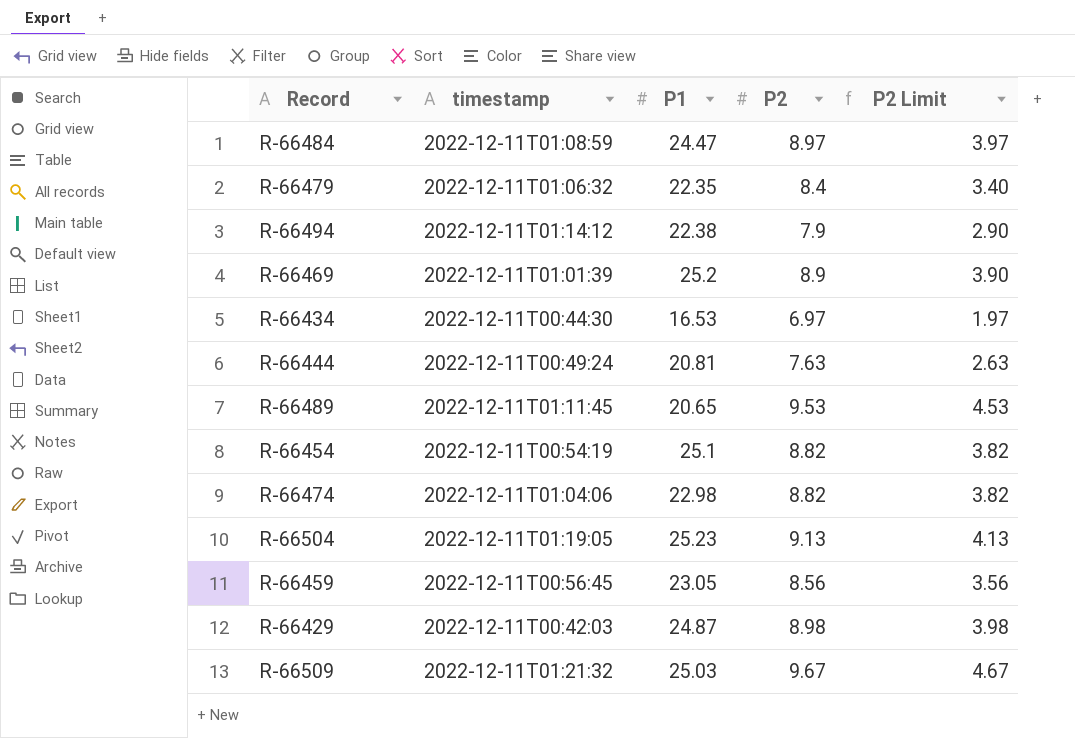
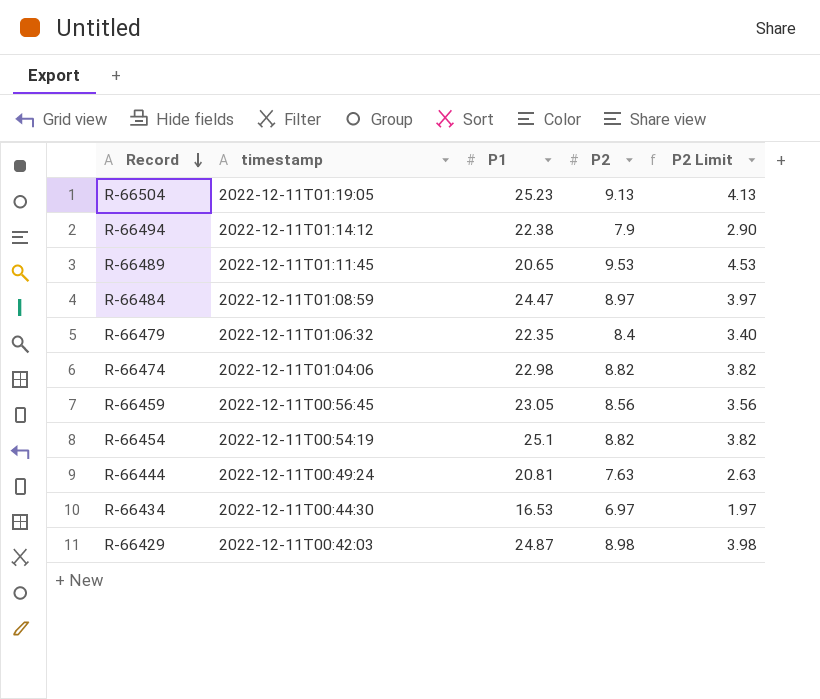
row order: none -> Record descending
row R-66469: 2022-12-11T01:01:39 | 25.2 | 8.9 | 3.90 -> none
row R-66509: 2022-12-11T01:21:32 | 25.03 | 9.67 | 4.67 -> none

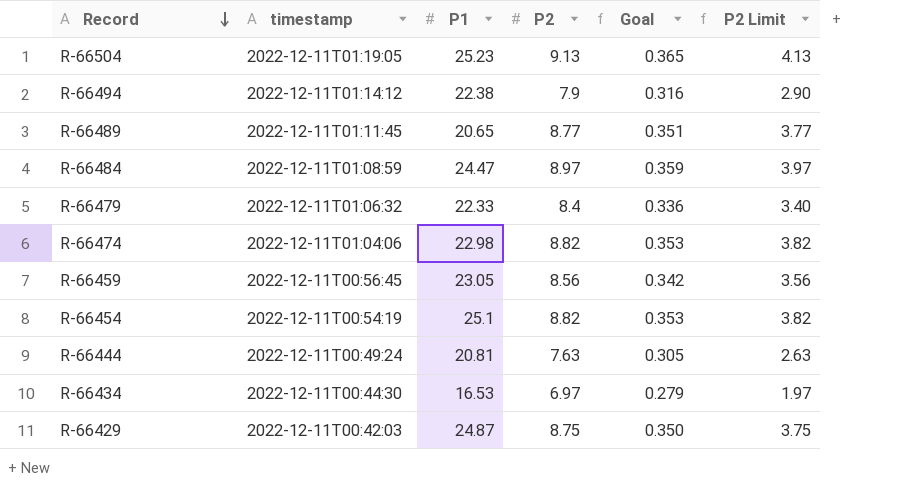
column Goal | formula: none -> [P2] * 0.04
R-66489 | P2: 9.53 -> 8.77
R-66489 | P2 Limit: 4.53 -> 3.77
R-66479 | P1: 22.35 -> 22.33
R-66429 | P2: 8.98 -> 8.75
R-66429 | P2 Limit: 3.98 -> 3.75

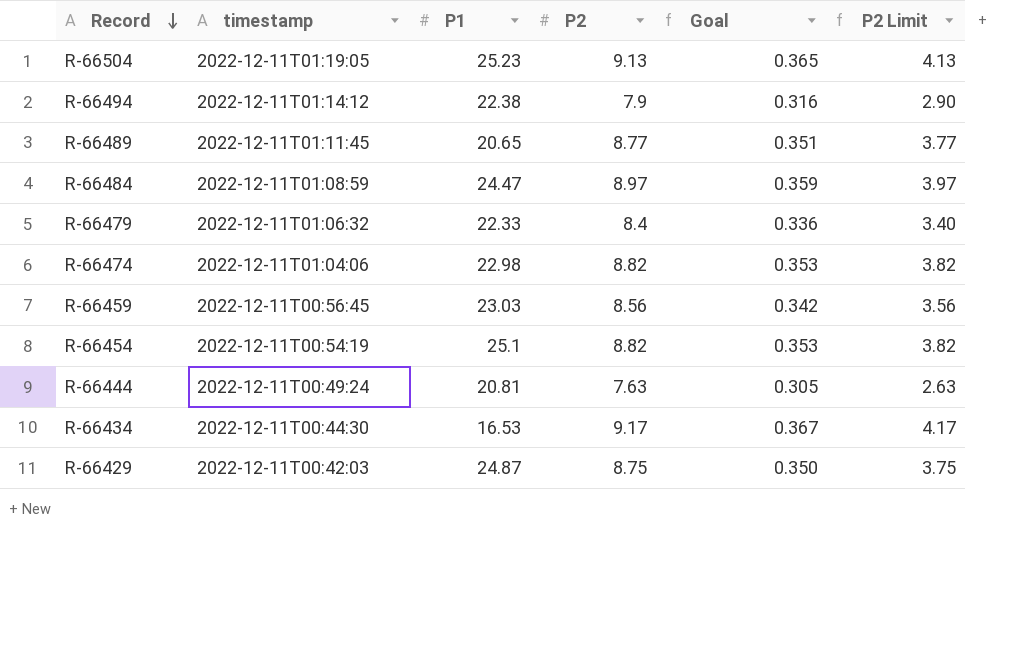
R-66459 | P1: 23.05 -> 23.03
R-66434 | P2: 6.97 -> 9.17
R-66434 | Goal: 0.279 -> 0.367
R-66434 | P2 Limit: 1.97 -> 4.17

